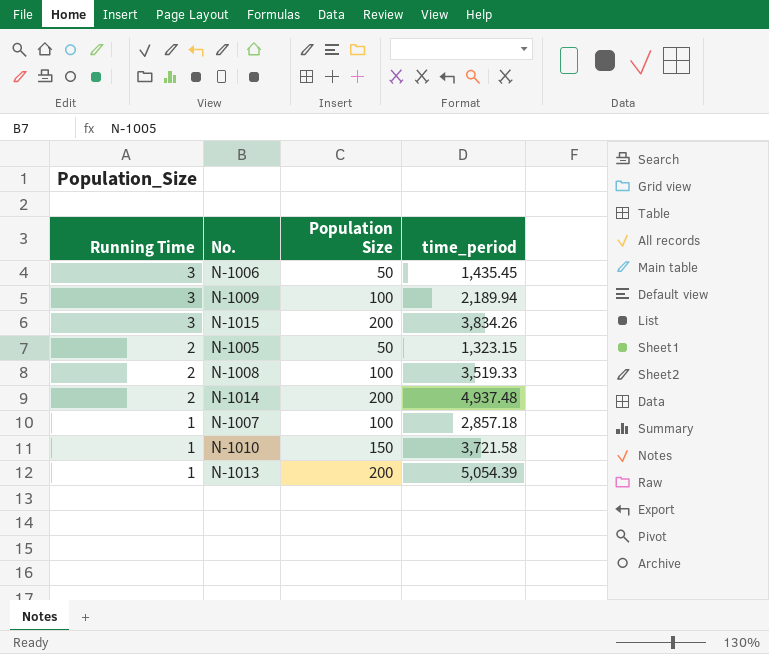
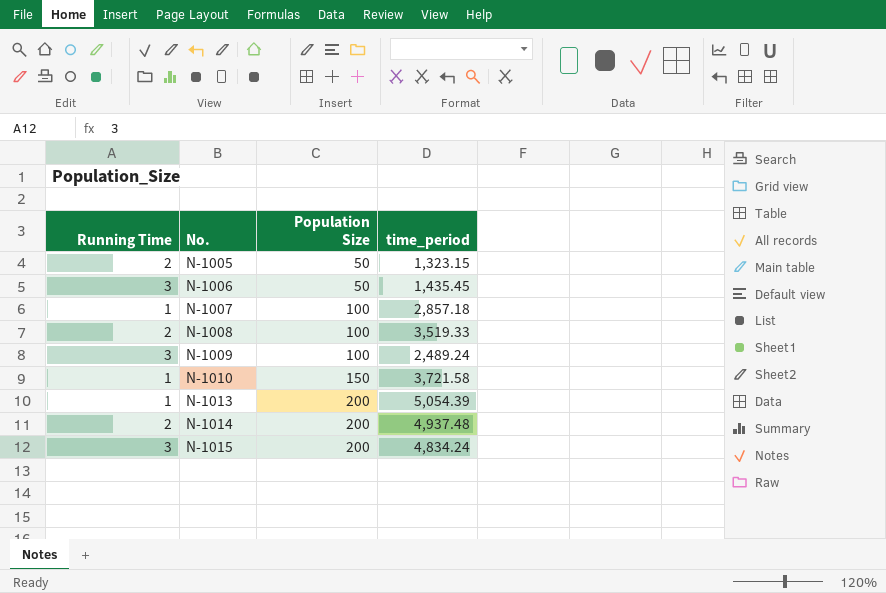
row order: Running Time descending -> No. ascending
N-1009 | time_period: 2,189.94 -> 2,489.24
N-1015 | time_period: 3,834.26 -> 4,834.24

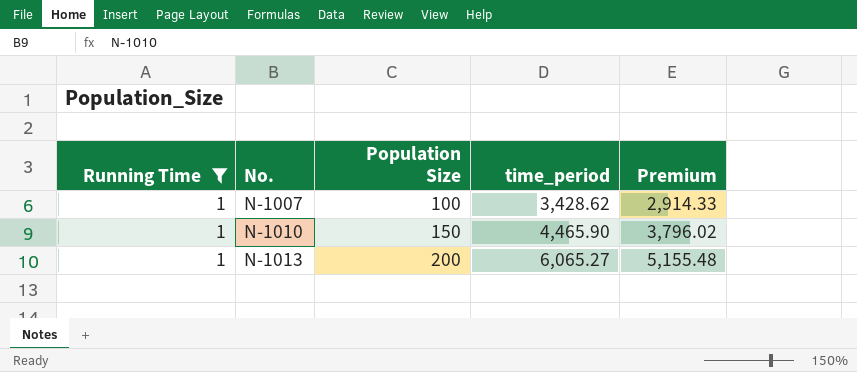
filter: none -> Running Time = 1
column Premium | formula: none -> [time_period] * 0.85
N-1007 | time_period: 2,857.18 -> 3,428.62
N-1010 | time_period: 3,721.58 -> 4,465.90
N-1013 | time_period: 5,054.39 -> 6,065.27

